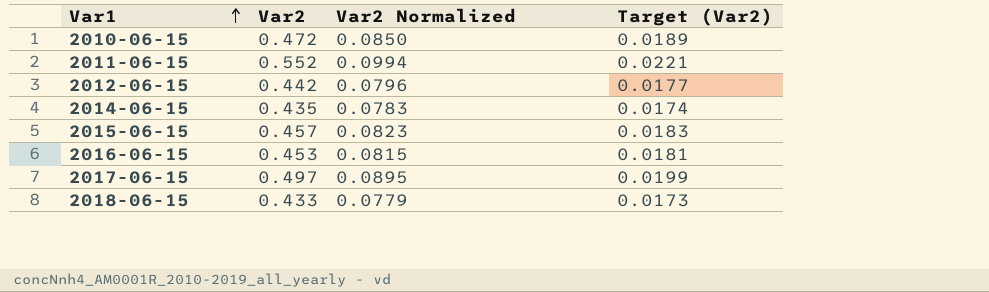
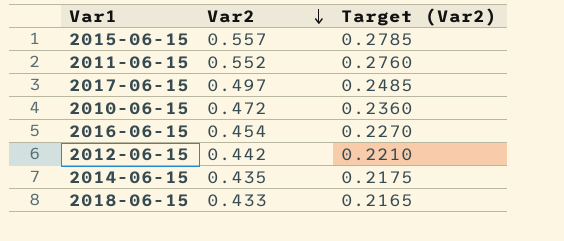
row order: Var1 ascending -> Var2 descending
column Var2 Normalized | formula: [Var2] * 0.18 -> none
column Target (Var2) | formula: [Var2] * 0.04 -> [Var2] * 0.5
2015-06-15 | Var2: 0.457 -> 0.557
2016-06-15 | Var2: 0.453 -> 0.454

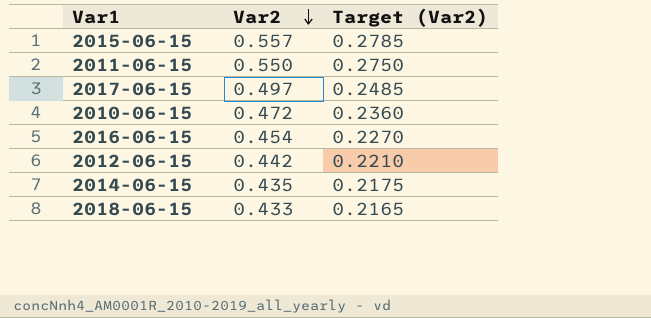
2011-06-15 | Var2: 0.552 -> 0.550
2011-06-15 | Target (Var2): 0.2760 -> 0.2750

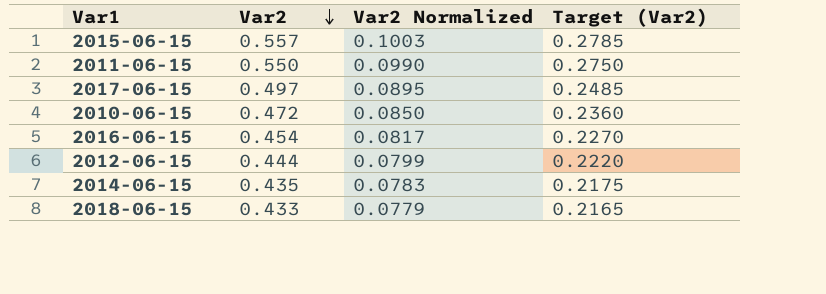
column Var2 Normalized | formula: none -> [Var2] * 0.18
2012-06-15 | Var2: 0.442 -> 0.444
2012-06-15 | Target (Var2): 0.2210 -> 0.2220

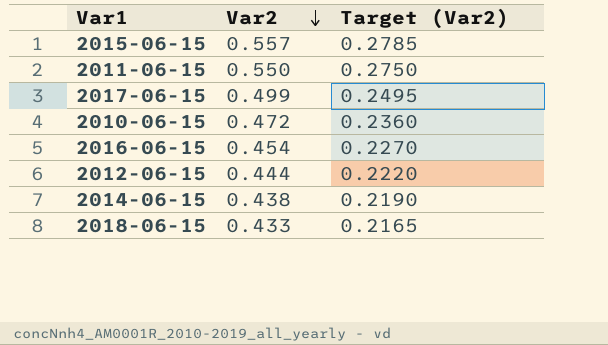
column Var2 Normalized | formula: [Var2] * 0.18 -> none
2017-06-15 | Var2: 0.497 -> 0.499
2017-06-15 | Target (Var2): 0.2485 -> 0.2495
2014-06-15 | Var2: 0.435 -> 0.438
2014-06-15 | Target (Var2): 0.2175 -> 0.2190

